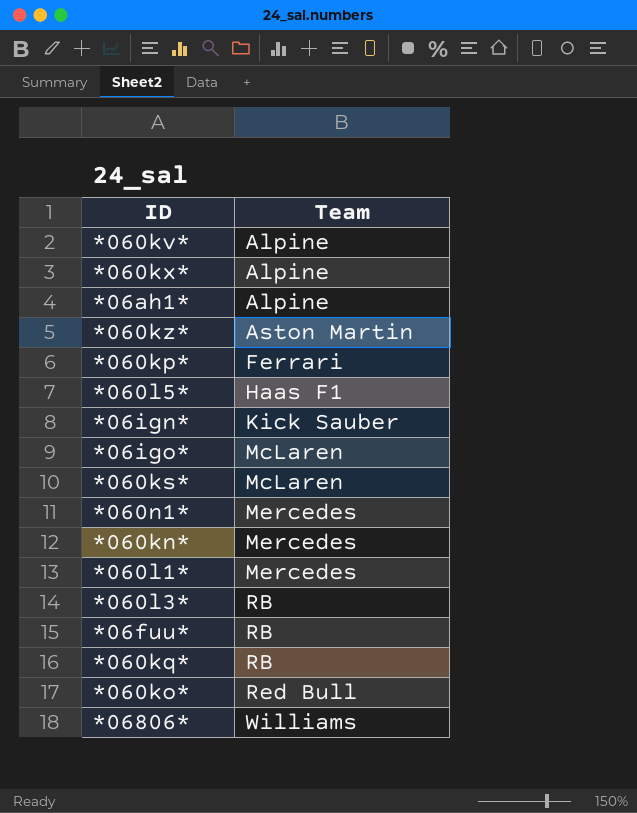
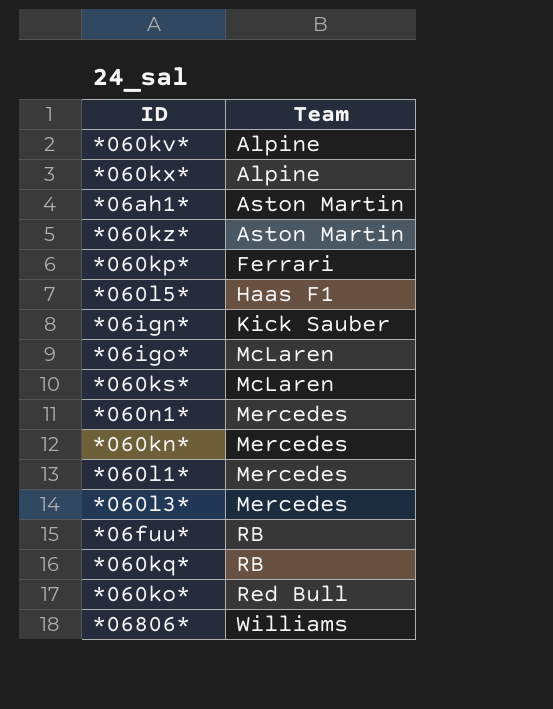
*06ah1* | Team: Alpine -> Aston Martin
*060l3* | Team: RB -> Mercedes

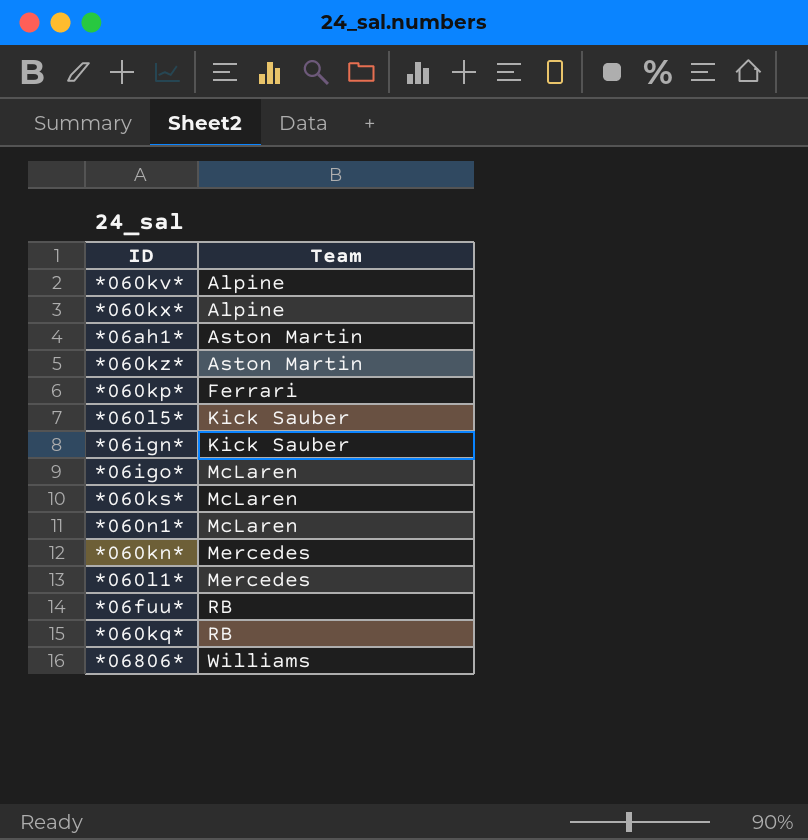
row *060l3*: Mercedes -> none
row *060ko*: Red Bull -> none
*060l5* | Team: Haas F1 -> Kick Sauber
*060n1* | Team: Mercedes -> McLaren

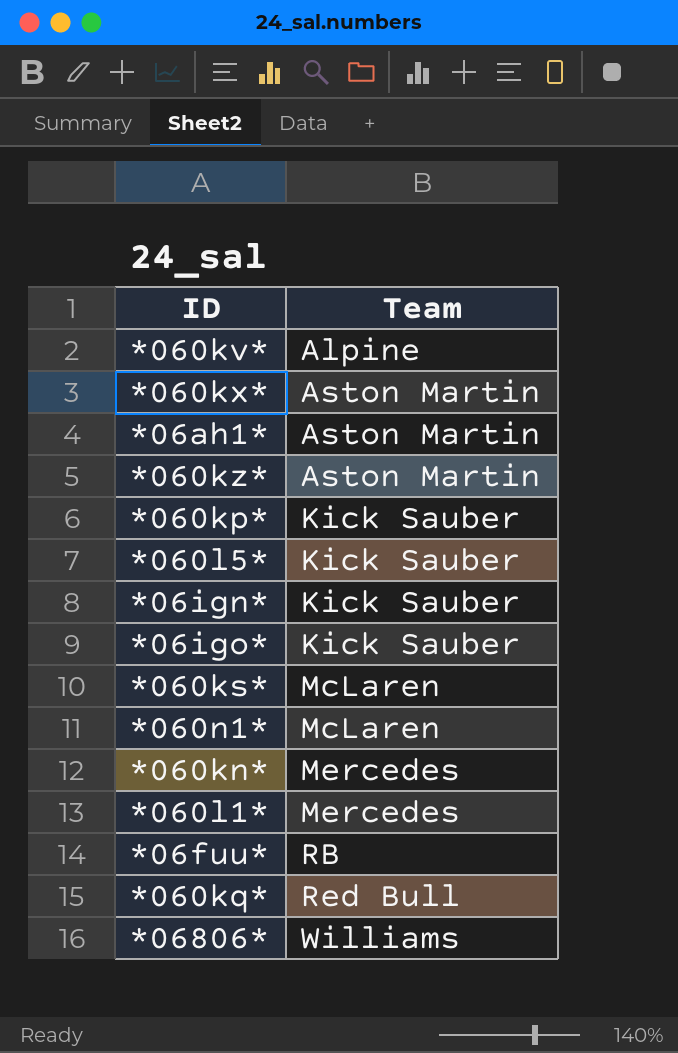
*060kx* | Team: Alpine -> Aston Martin
*060kp* | Team: Ferrari -> Kick Sauber
*06igo* | Team: McLaren -> Kick Sauber
*060kq* | Team: RB -> Red Bull

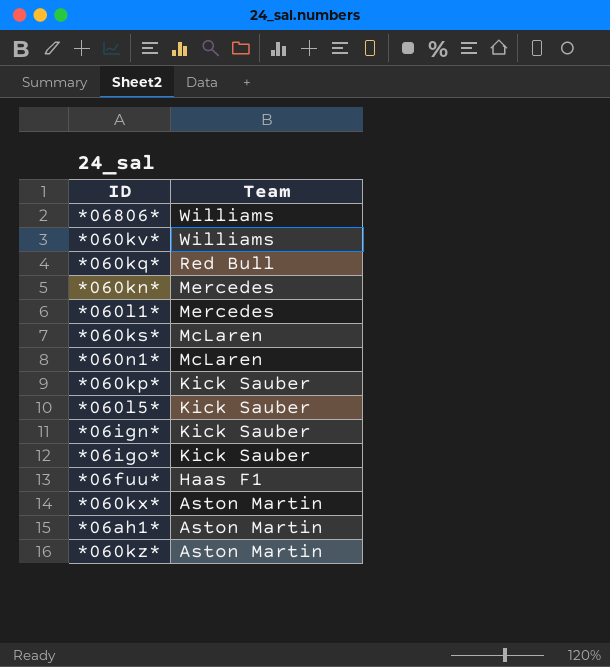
row order: Team ascending -> Team descending
*060kv* | Team: Alpine -> Williams
*06fuu* | Team: RB -> Haas F1

